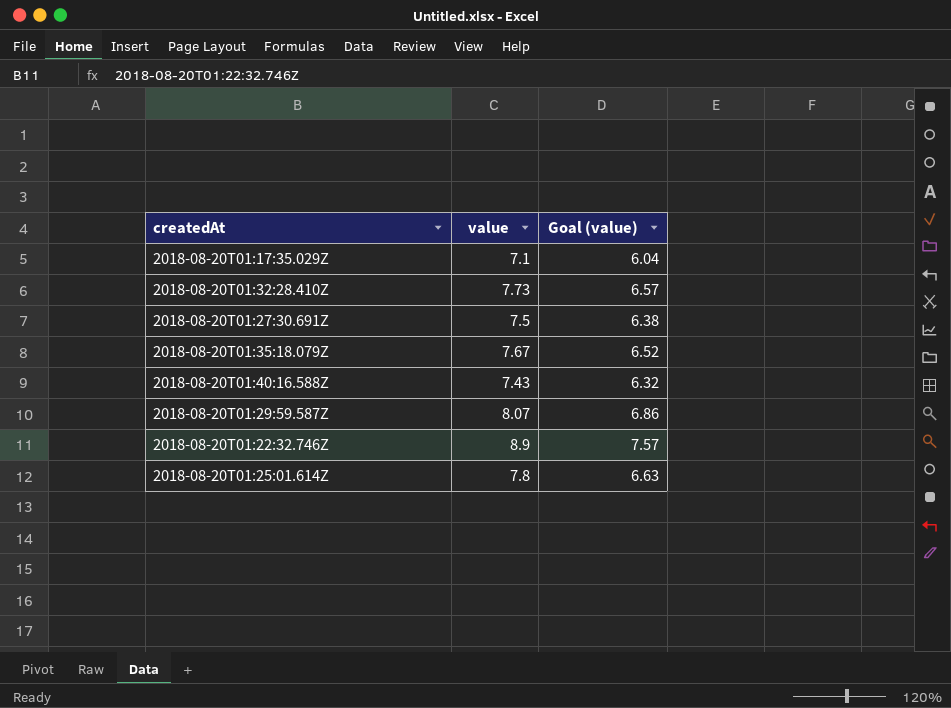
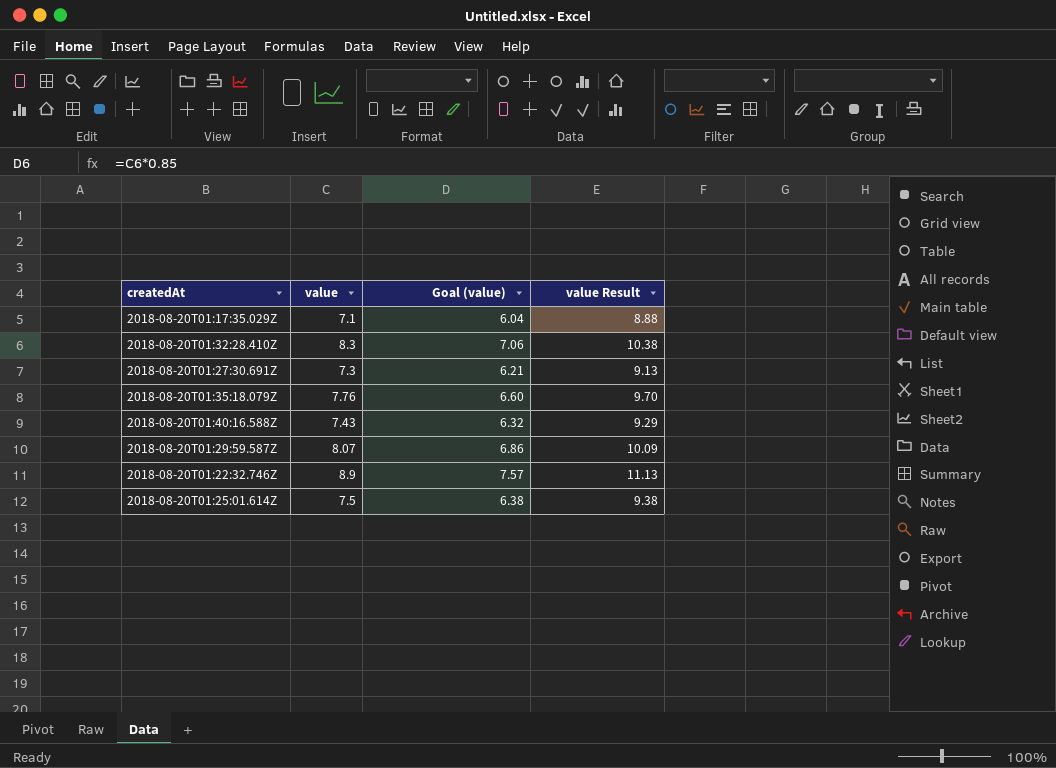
column value Result | formula: none -> [value] * 1.25
2018-08-20T01:32:28.410Z | value: 7.73 -> 8.3
2018-08-20T01:32:28.410Z | Goal (value): 6.57 -> 7.06
2018-08-20T01:27:30.691Z | value: 7.5 -> 7.3
2018-08-20T01:27:30.691Z | Goal (value): 6.38 -> 6.21
2018-08-20T01:35:18.079Z | value: 7.67 -> 7.76
2018-08-20T01:35:18.079Z | Goal (value): 6.52 -> 6.60
2018-08-20T01:25:01.614Z | value: 7.8 -> 7.5
2018-08-20T01:25:01.614Z | Goal (value): 6.63 -> 6.38

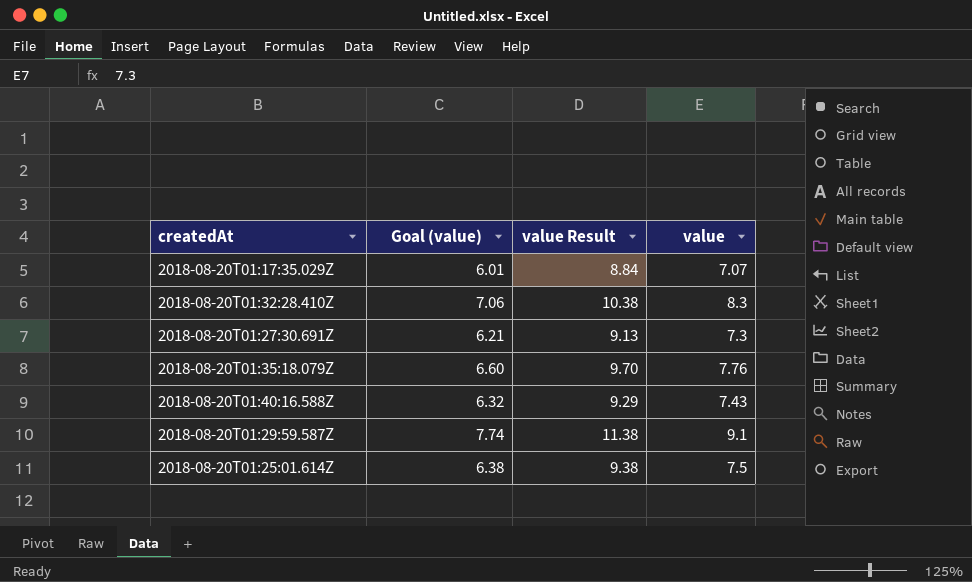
column value | position: 2 -> 4
row 2018-08-20T01:22:32.746Z: 8.9 | 7.57 | 11.13 -> none
2018-08-20T01:17:35.029Z | Goal (value): 6.04 -> 6.01
2018-08-20T01:17:35.029Z | value Result: 8.88 -> 8.84
2018-08-20T01:17:35.029Z | value: 7.1 -> 7.07
2018-08-20T01:29:59.587Z | Goal (value): 6.86 -> 7.74
2018-08-20T01:29:59.587Z | value Result: 10.09 -> 11.38
2018-08-20T01:29:59.587Z | value: 8.07 -> 9.1

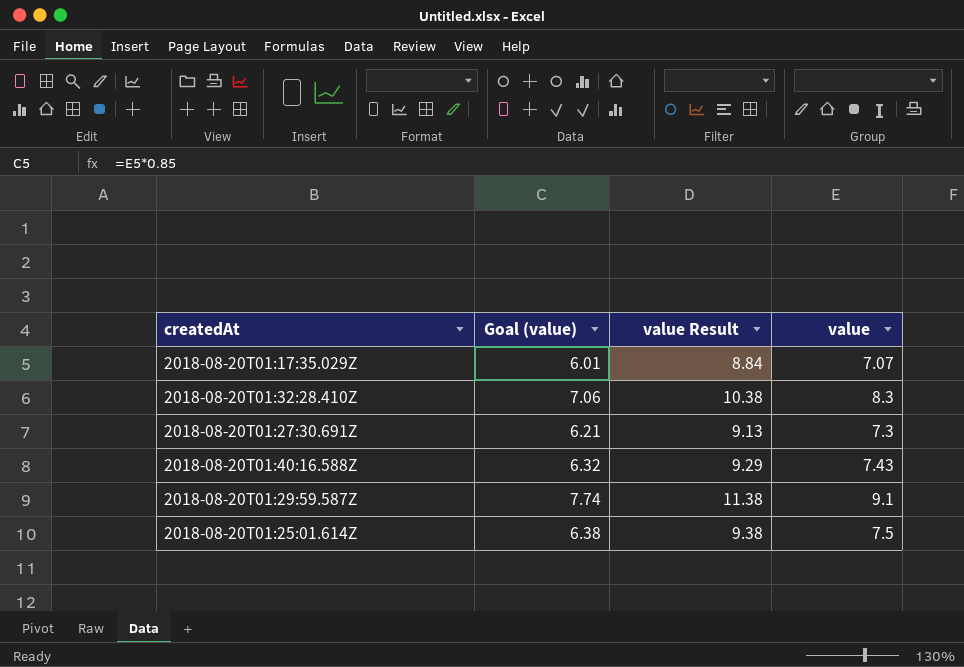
row 2018-08-20T01:35:18.079Z: 6.60 | 9.70 | 7.76 -> none

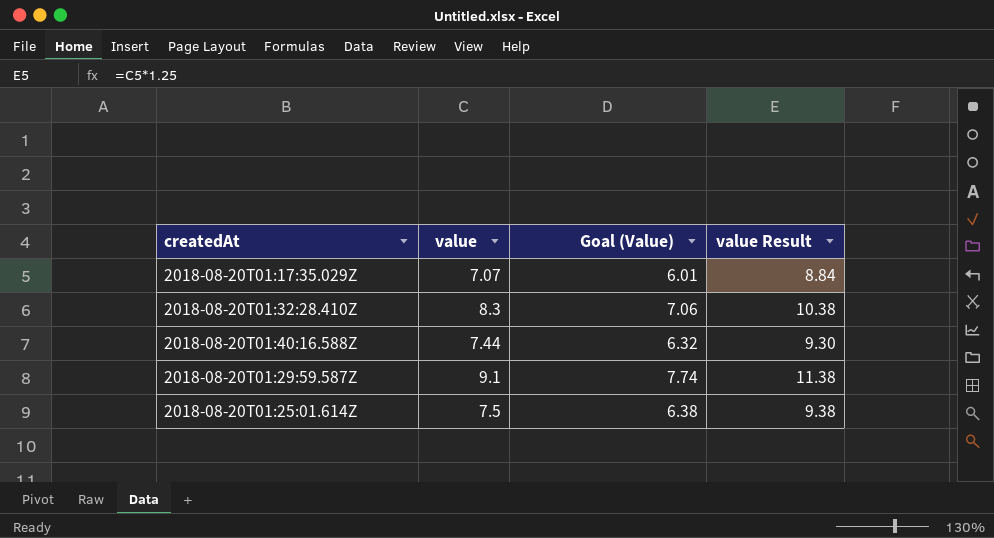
column value | position: 4 -> 2
column name: Goal (value) -> Goal (Value)
row 2018-08-20T01:27:30.691Z: 6.21 | 9.13 | 7.3 -> none
2018-08-20T01:40:16.588Z | value: 7.43 -> 7.44
2018-08-20T01:40:16.588Z | value Result: 9.29 -> 9.30

